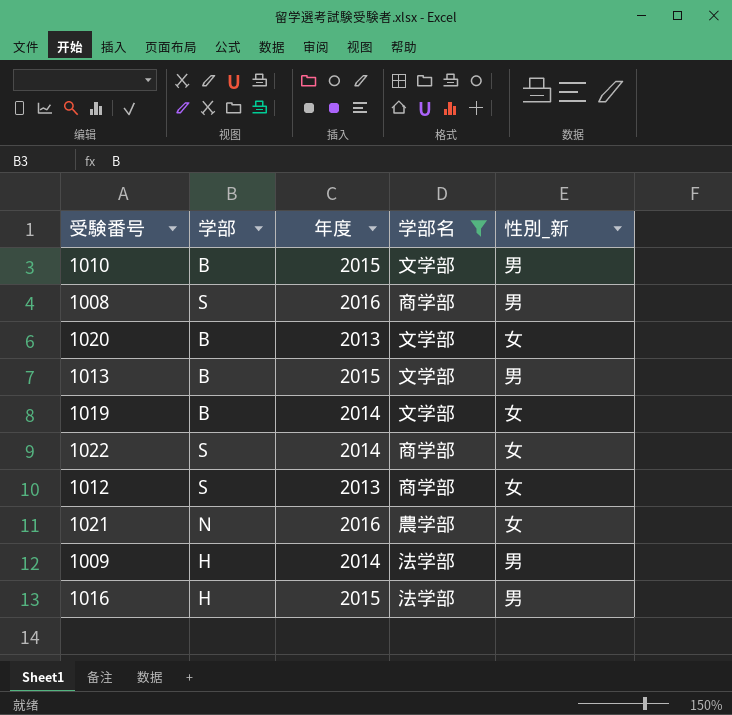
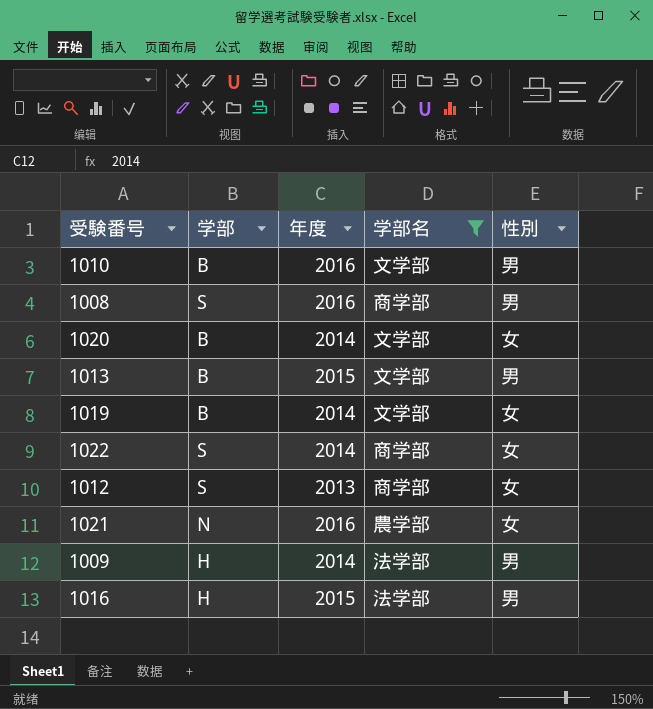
column name: 性別_新 -> 性別
1010 | 年度: 2015 -> 2016
1020 | 年度: 2013 -> 2014

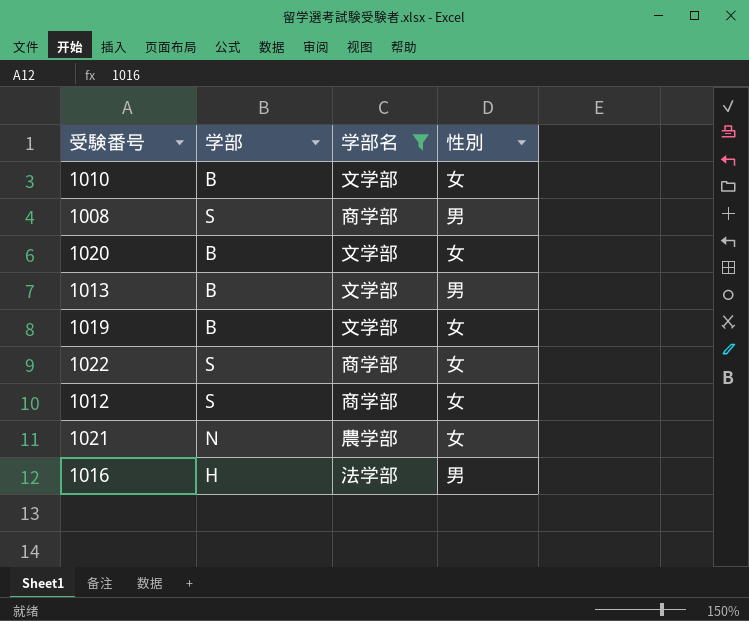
column 年度 | position: 3 -> none
row 1009: H | 2014 | 法学部 | 男 -> none
1010 | 性別: 男 -> 女

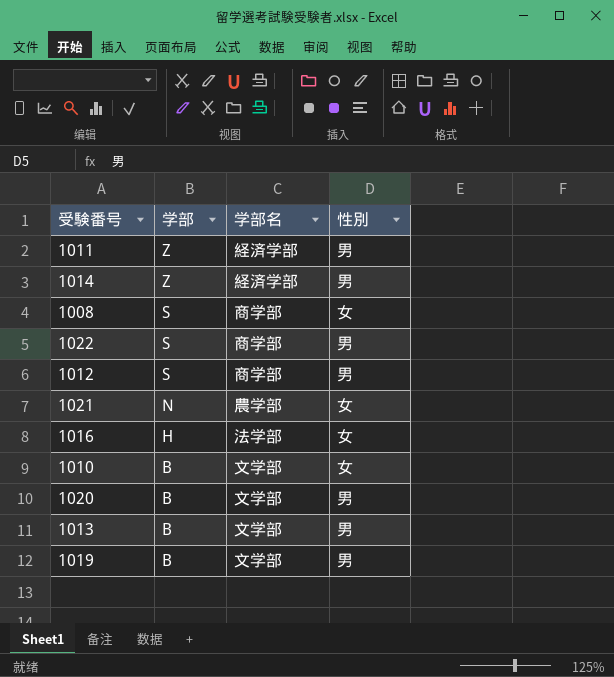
filter: 学部名 != 経済学部 -> none
row order: none -> 学部 descending
1008 | 性別: 男 -> 女
1022 | 性別: 女 -> 男
1012 | 性別: 女 -> 男
1016 | 性別: 男 -> 女
1020 | 性別: 女 -> 男
1019 | 性別: 女 -> 男

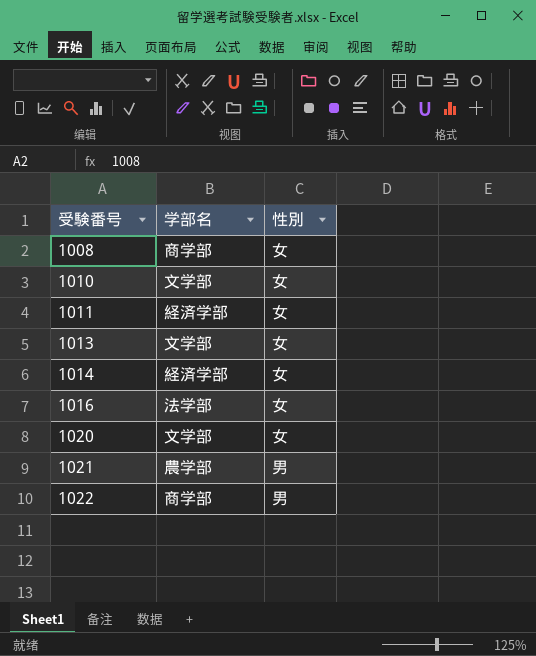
row order: 学部 descending -> 受験番号 ascending
column 学部 | position: 2 -> none
row 1012: S | 商学部 | 男 -> none
row 1019: B | 文学部 | 男 -> none
1011 | 性別: 男 -> 女
1013 | 性別: 男 -> 女
1014 | 性別: 男 -> 女
1020 | 性別: 男 -> 女
1021 | 性別: 女 -> 男

